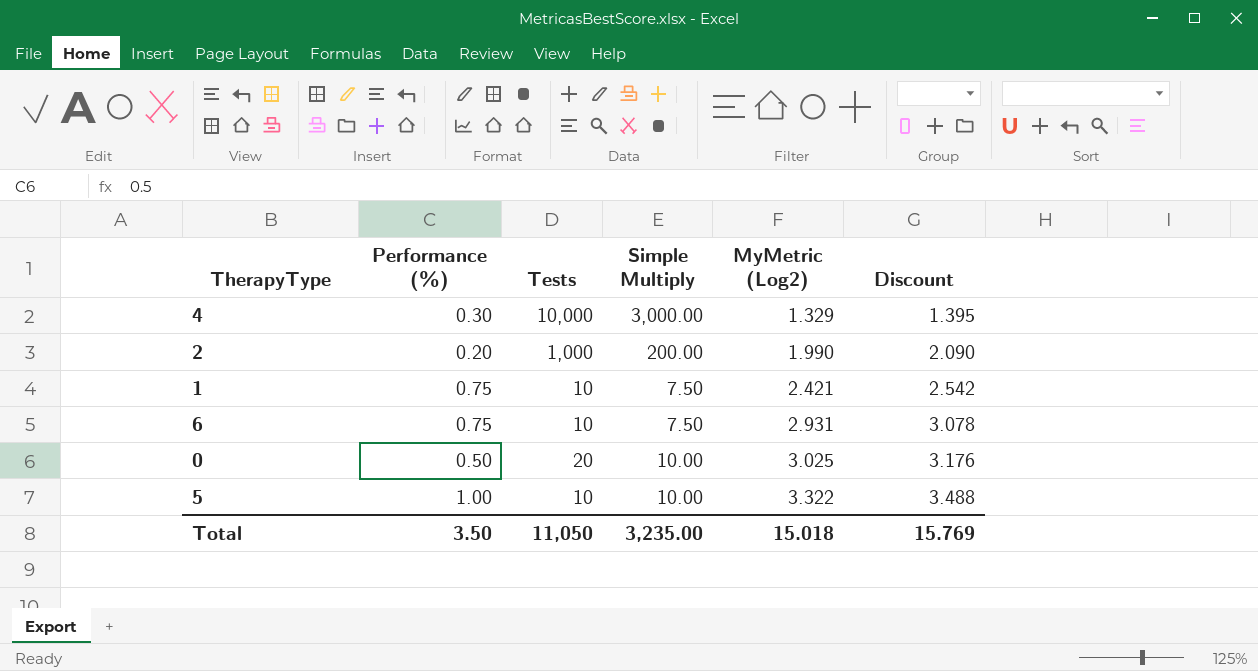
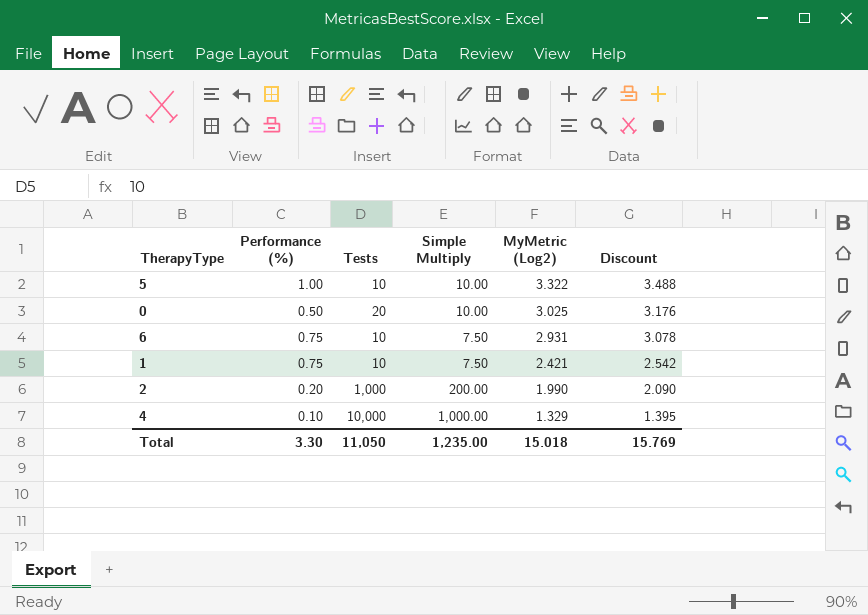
row order: MyMetric (Log2) ascending -> MyMetric (Log2) descending
4 | Performance (%): 0.30 -> 0.10
4 | Simple Multiply: 3,000.00 -> 1,000.00
Total | Performance (%): 3.50 -> 3.30
Total | Simple Multiply: 3,235.00 -> 1,235.00

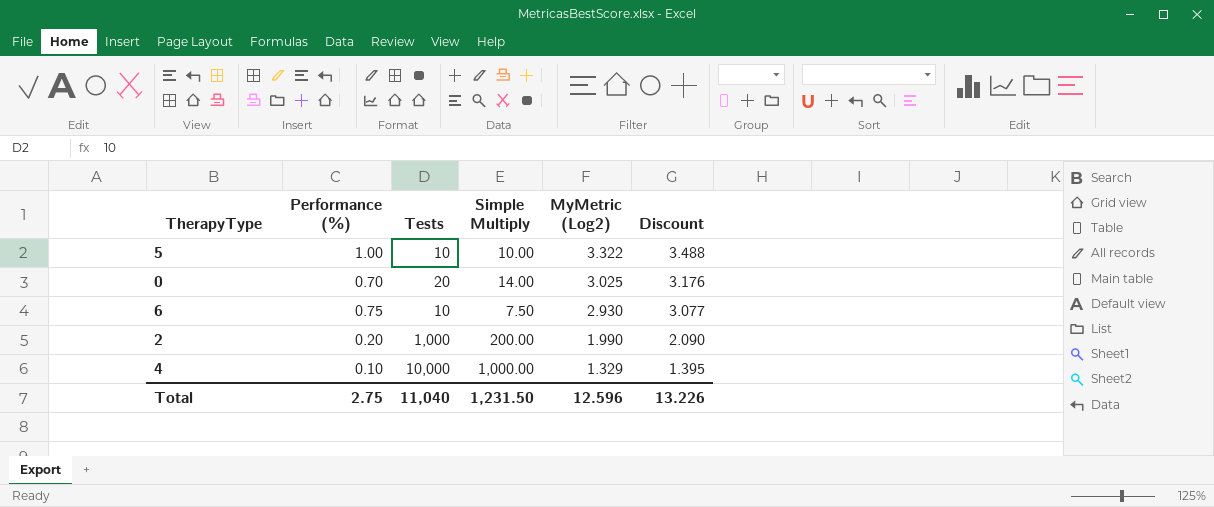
row 1: 0.75 | 10 | 7.50 | 2.421 | 2.542 -> none
0 | Performance (%): 0.50 -> 0.70
0 | Simple Multiply: 10.00 -> 14.00
6 | MyMetric (Log2): 2.931 -> 2.930
6 | Discount: 3.078 -> 3.077
Total | Performance (%): 3.30 -> 2.75
Total | Tests: 11,050 -> 11,040
Total | Simple Multiply: 1,235.00 -> 1,231.50
Total | MyMetric (Log2): 15.018 -> 12.596
Total | Discount: 15.769 -> 13.226

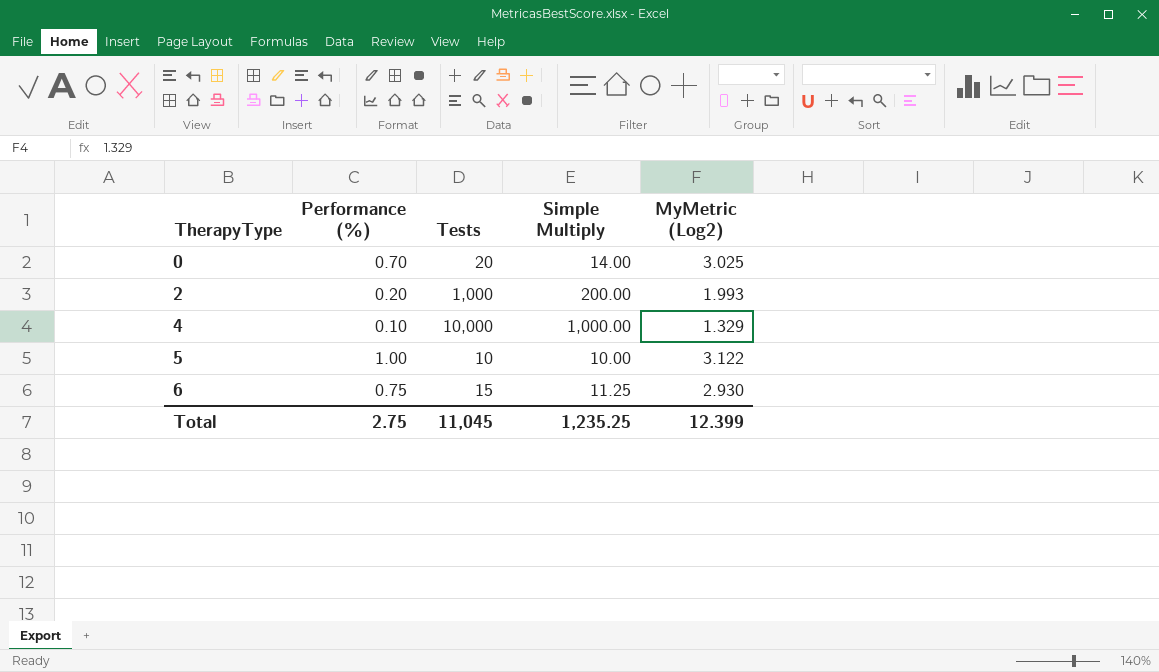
row order: MyMetric (Log2) descending -> TherapyType ascending
column Discount | formula: [MyMetric (Log2)] * 1.05 -> none
2 | MyMetric (Log2): 1.990 -> 1.993
5 | MyMetric (Log2): 3.322 -> 3.122
6 | Tests: 10 -> 15
6 | Simple Multiply: 7.50 -> 11.25
Total | Tests: 11,040 -> 11,045
Total | Simple Multiply: 1,231.50 -> 1,235.25
Total | MyMetric (Log2): 12.596 -> 12.399

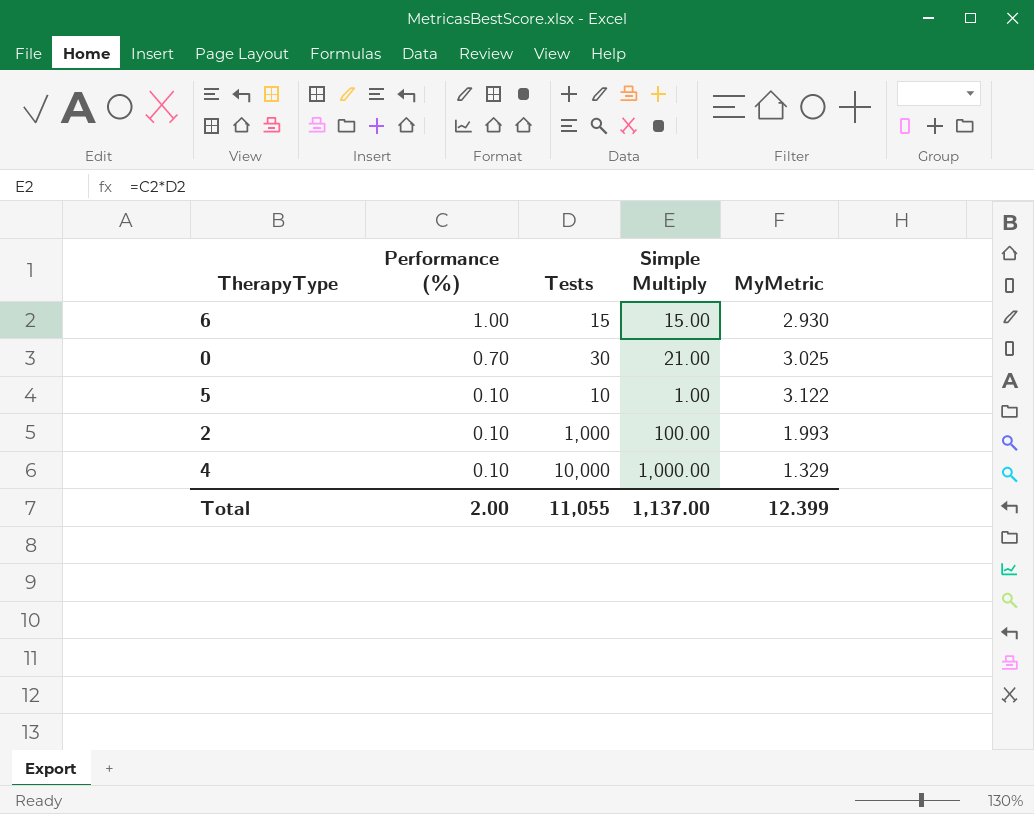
row order: TherapyType ascending -> Performance (%) descending
column name: MyMetric (Log2) -> MyMetric
6 | Performance (%): 0.75 -> 1.00
6 | Simple Multiply: 11.25 -> 15.00
0 | Tests: 20 -> 30
0 | Simple Multiply: 14.00 -> 21.00
5 | Performance (%): 1.00 -> 0.10
5 | Simple Multiply: 10.00 -> 1.00
2 | Performance (%): 0.20 -> 0.10
2 | Simple Multiply: 200.00 -> 100.00
Total | Performance (%): 2.75 -> 2.00
Total | Tests: 11,045 -> 11,055
Total | Simple Multiply: 1,235.25 -> 1,137.00

